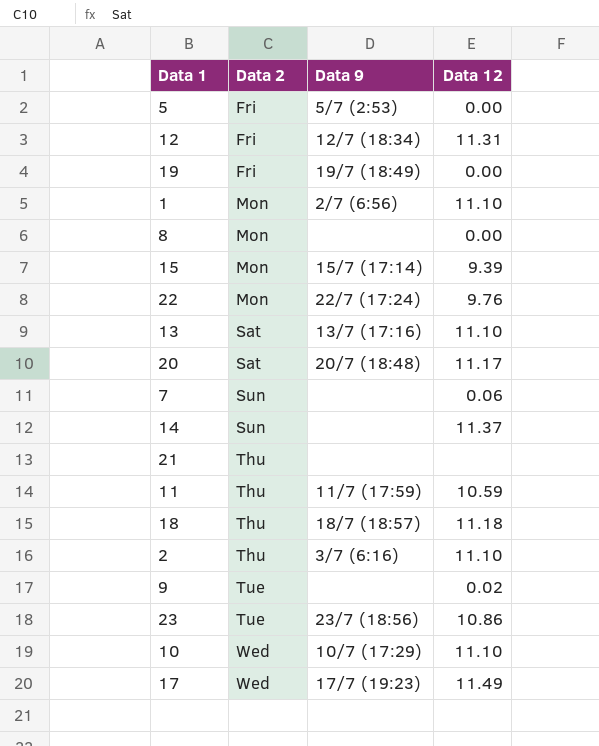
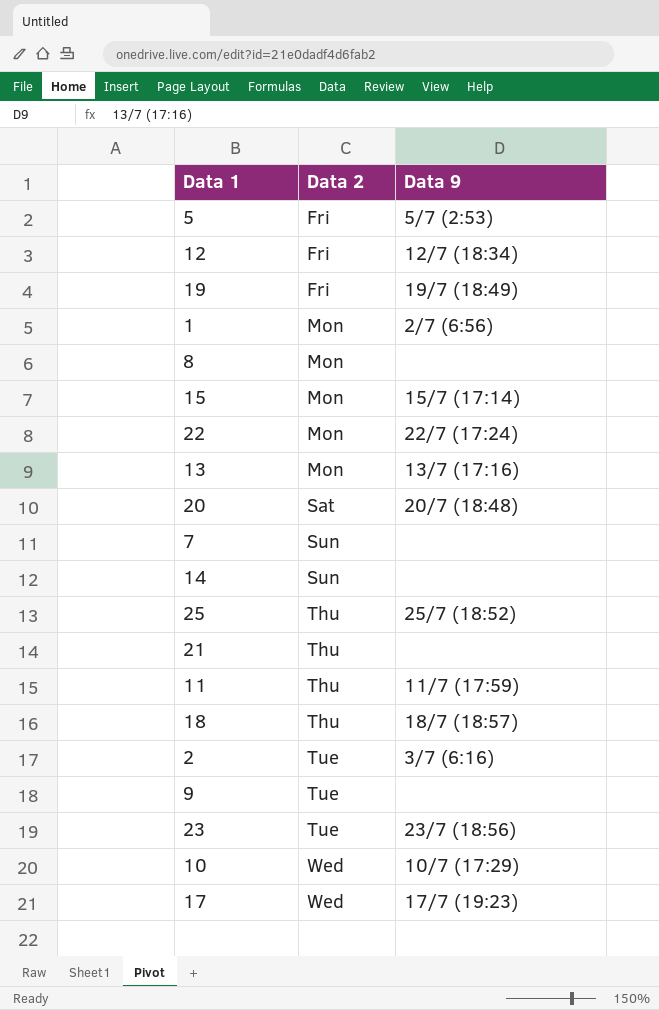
column Data 12 | position: 4 -> none
13 | Data 2: Sat -> Mon
row 25: none -> Thu | 25/7 (18:52)
2 | Data 2: Thu -> Tue

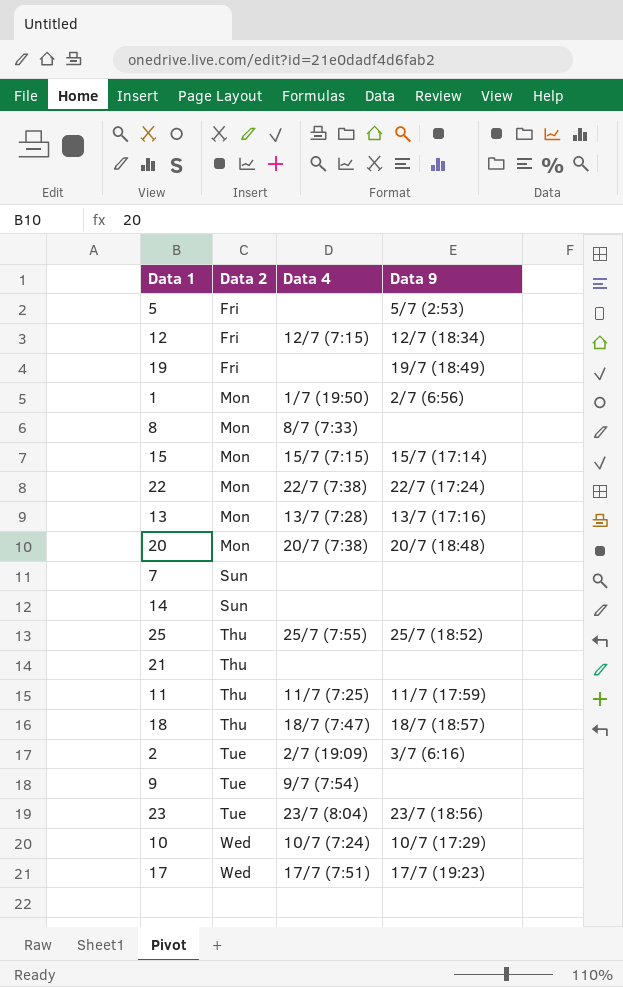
column Data 4 | position: none -> 3
20 | Data 2: Sat -> Mon

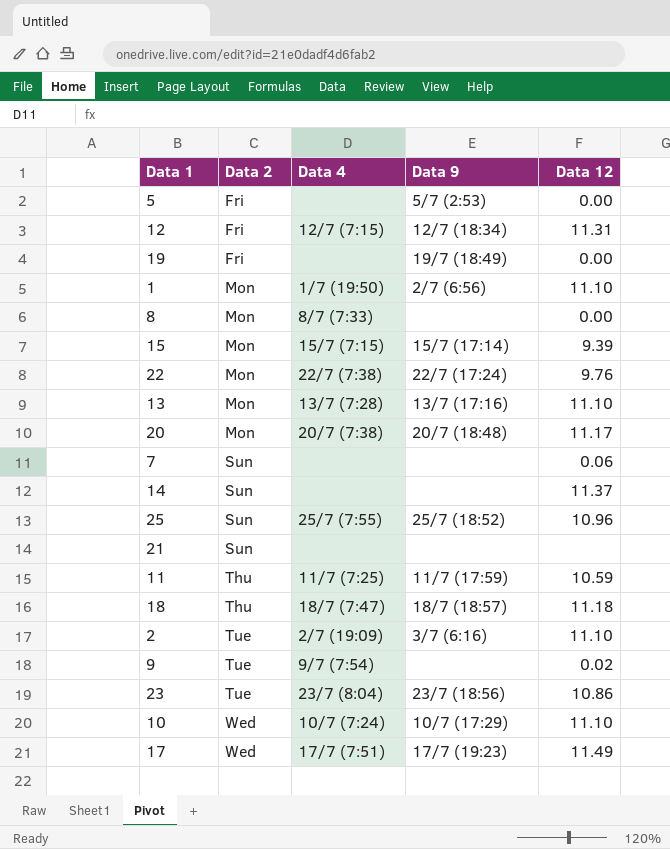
column Data 12 | position: none -> 5
25 | Data 2: Thu -> Sun
21 | Data 2: Thu -> Sun

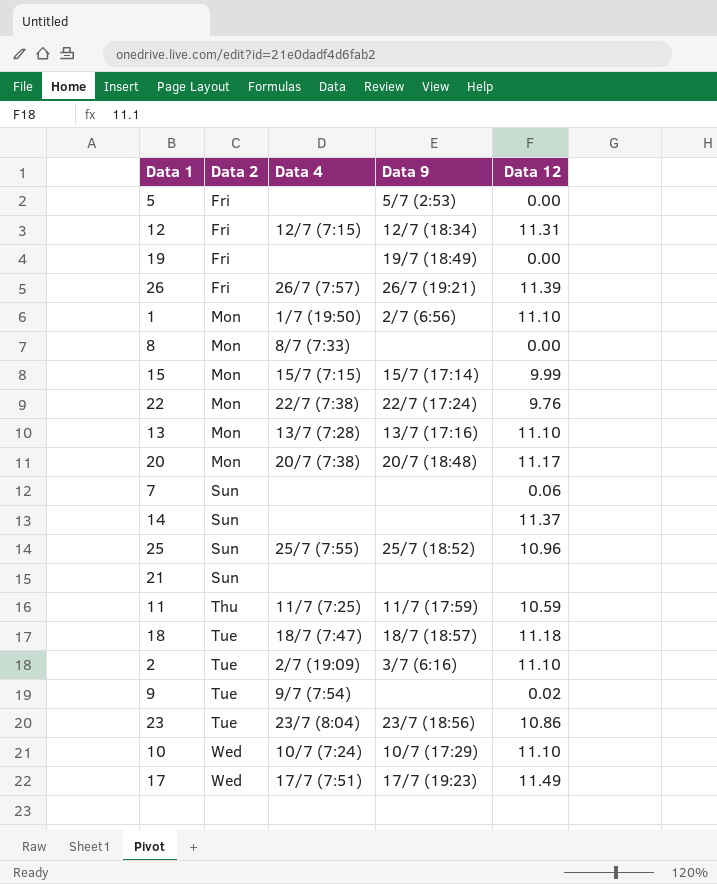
row 26: none -> Fri | 26/7 (7:57) | 26/7 (19:21) | 11.39
15 | Data 12: 9.39 -> 9.99
18 | Data 2: Thu -> Tue

